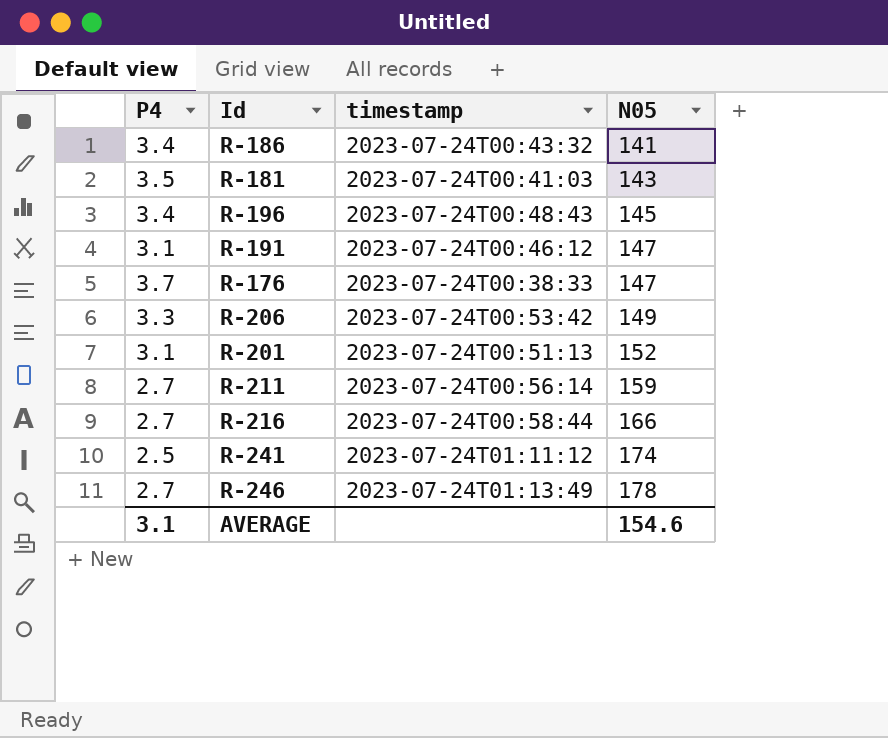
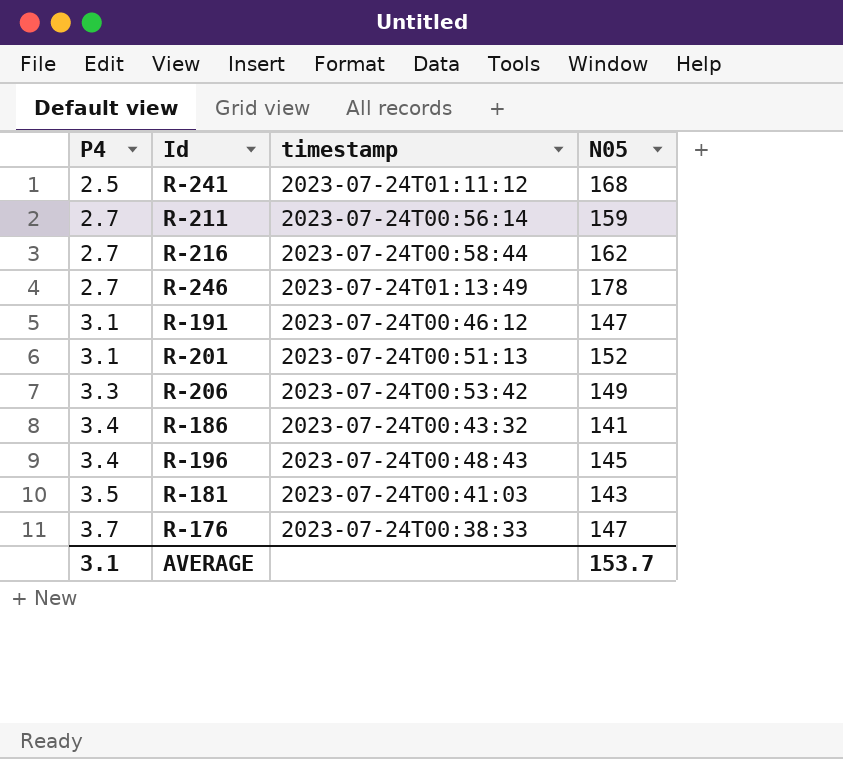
row order: N05 ascending -> P4 ascending
R-241 | N05: 174 -> 168
R-216 | N05: 166 -> 162
AVERAGE | N05: 154.6 -> 153.7

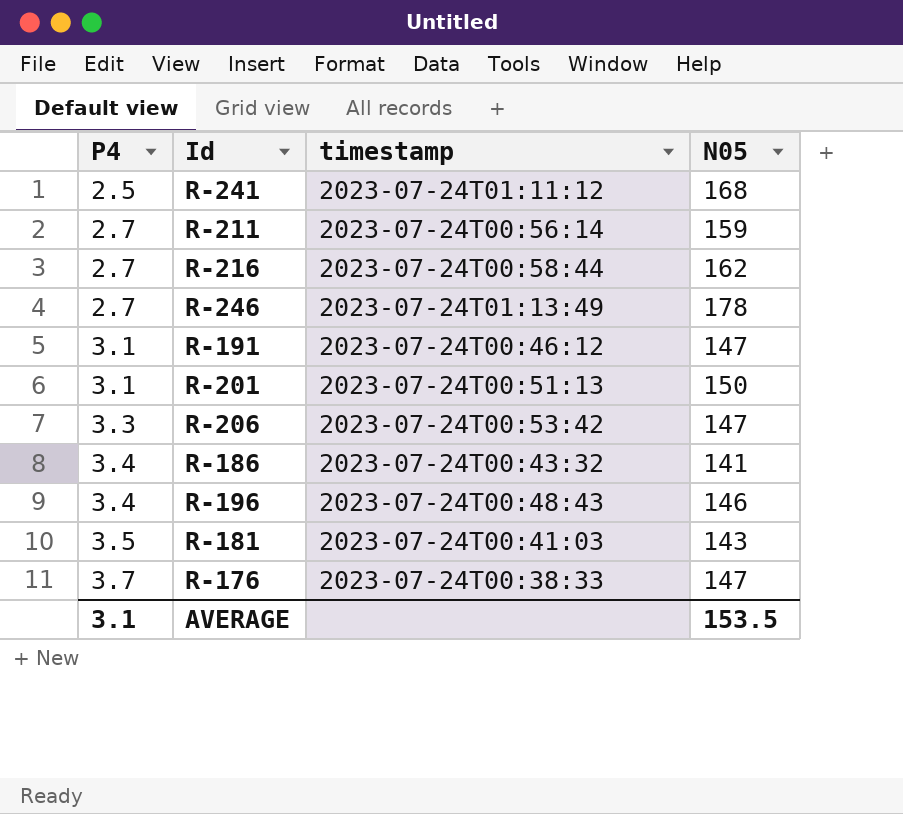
R-201 | N05: 152 -> 150
R-206 | N05: 149 -> 147
R-196 | N05: 145 -> 146
AVERAGE | N05: 153.7 -> 153.5

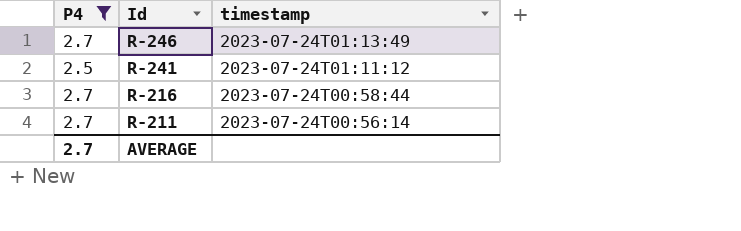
filter: none -> P4 <= 2.7
row order: P4 ascending -> Id descending
column N05 | position: 4 -> none
AVERAGE | P4: 3.1 -> 2.7

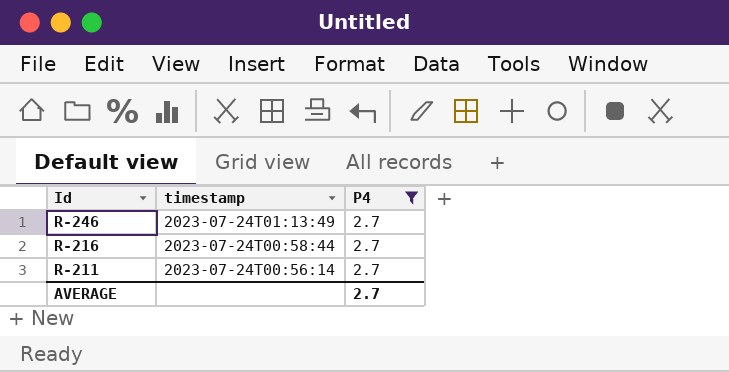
column P4 | position: 1 -> 3
row R-241: 2.5 | 2023-07-24T01:11:12 -> none

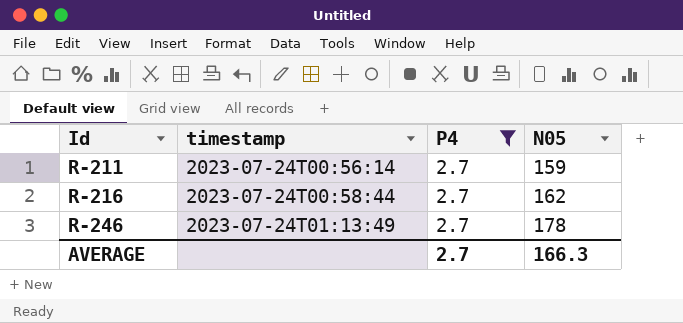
row order: Id descending -> Id ascending
column N05 | position: none -> 4

